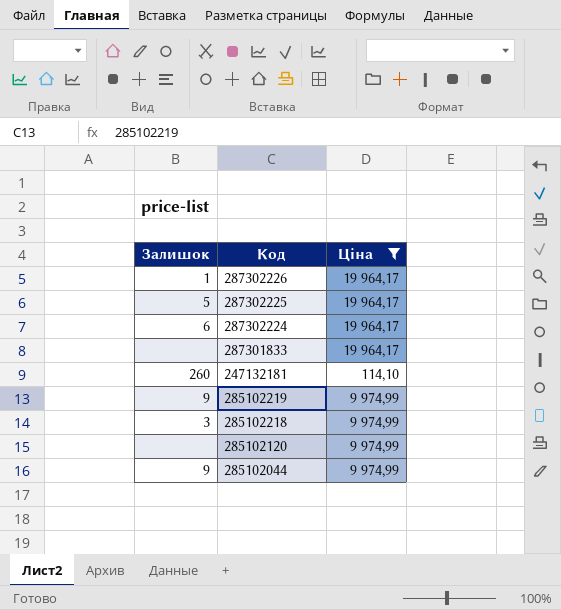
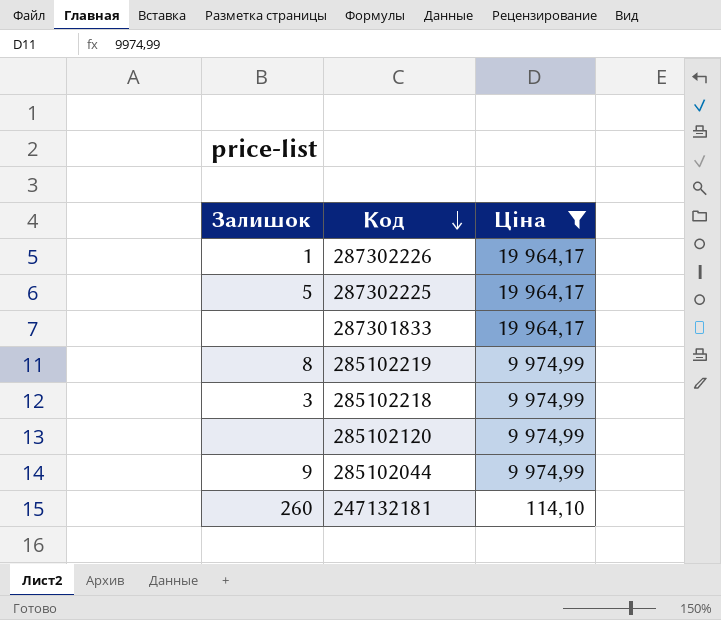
row order: none -> Код descending
row 287302224: 6 | 19 964,17 -> none
285102219 | Залишок: 9 -> 8

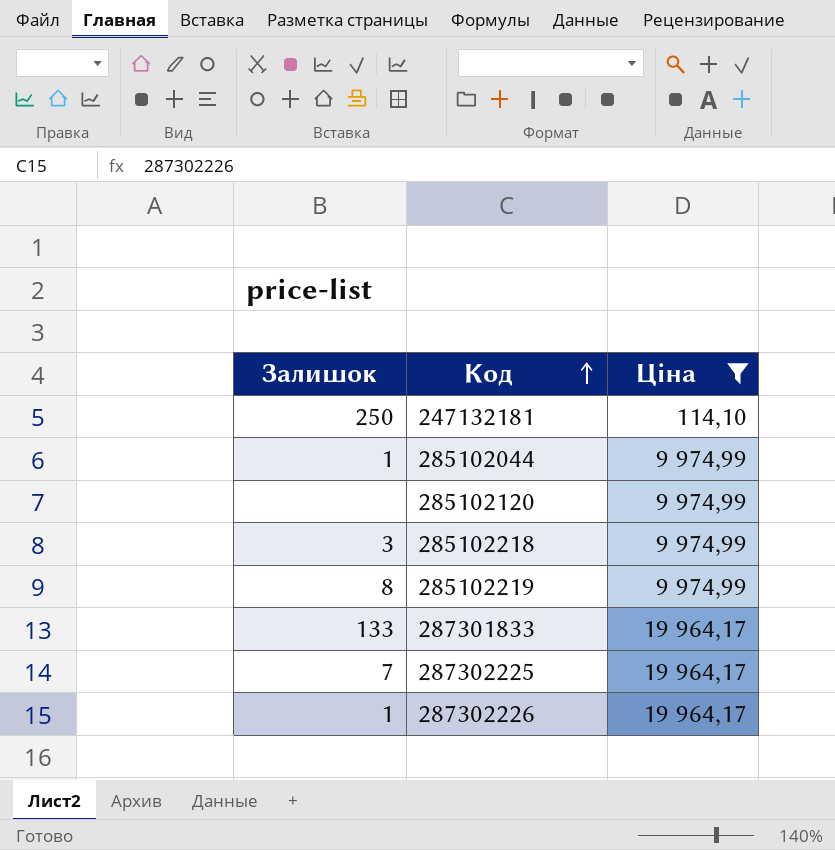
row order: Код descending -> Код ascending
247132181 | Залишок: 260 -> 250
285102044 | Залишок: 9 -> 1
287301833 | Залишок: none -> 133
287302225 | Залишок: 5 -> 7

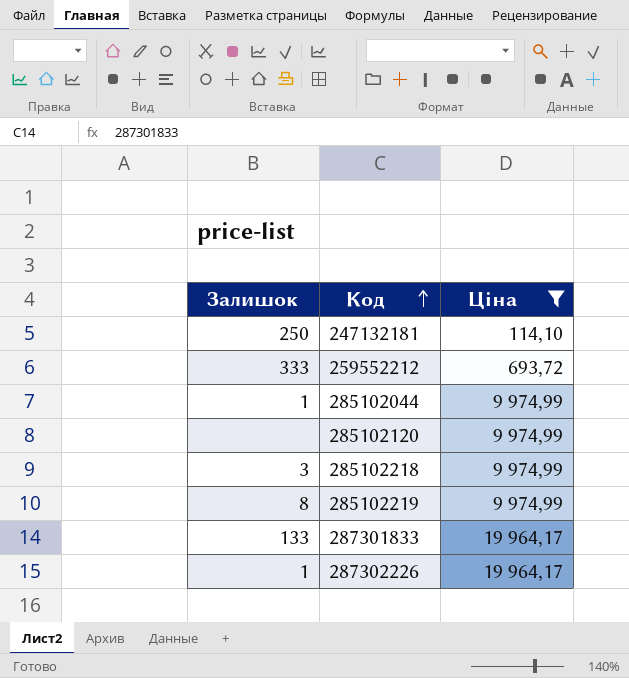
row 287302225: 7 | 19 964,17 -> none
row 259552212: none -> 333 | 693,72

